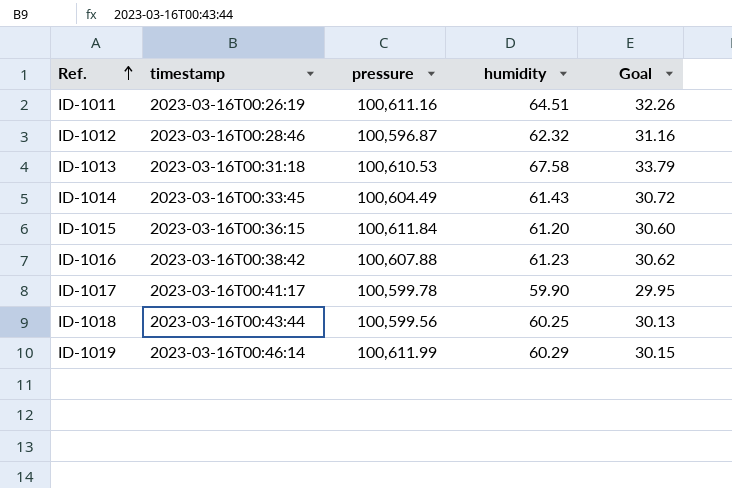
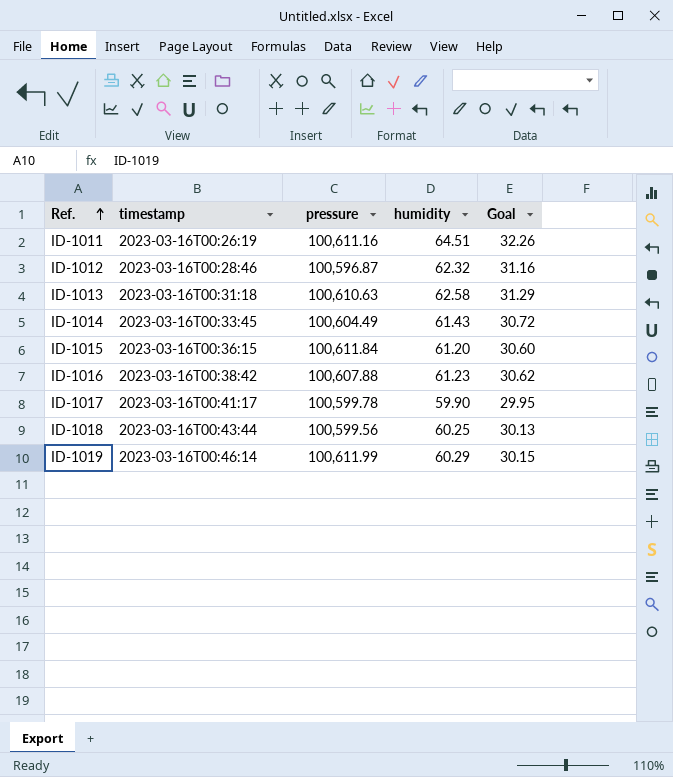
ID-1013 | pressure: 100,610.53 -> 100,610.63
ID-1013 | humidity: 67.58 -> 62.58
ID-1013 | Goal: 33.79 -> 31.29

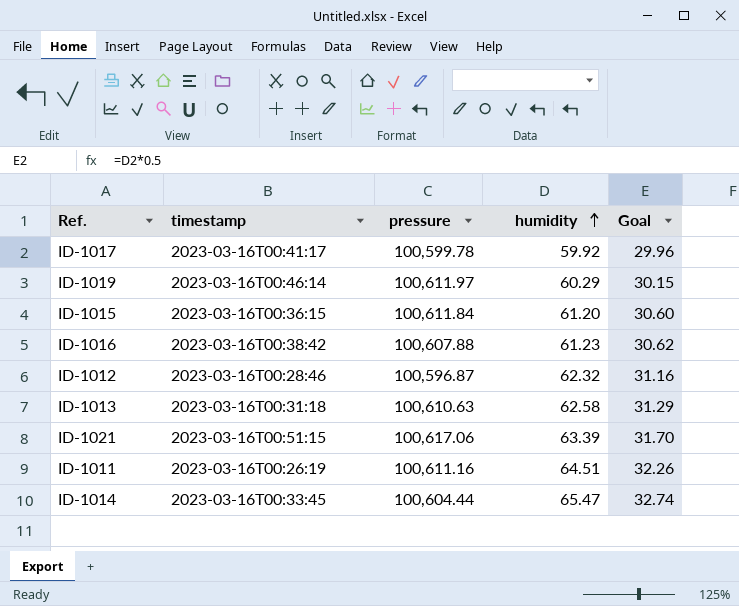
row order: Ref. ascending -> humidity ascending
row ID-1018: 2023-03-16T00:43:44 | 100,599.56 | 60.25 | 30.13 -> none
ID-1017 | humidity: 59.90 -> 59.92
ID-1017 | Goal: 29.95 -> 29.96
ID-1019 | pressure: 100,611.99 -> 100,611.97
row ID-1021: none -> 2023-03-16T00:51:15 | 100,617.06 | 63.39 | 31.70
ID-1014 | pressure: 100,604.49 -> 100,604.44
ID-1014 | humidity: 61.43 -> 65.47
ID-1014 | Goal: 30.72 -> 32.74

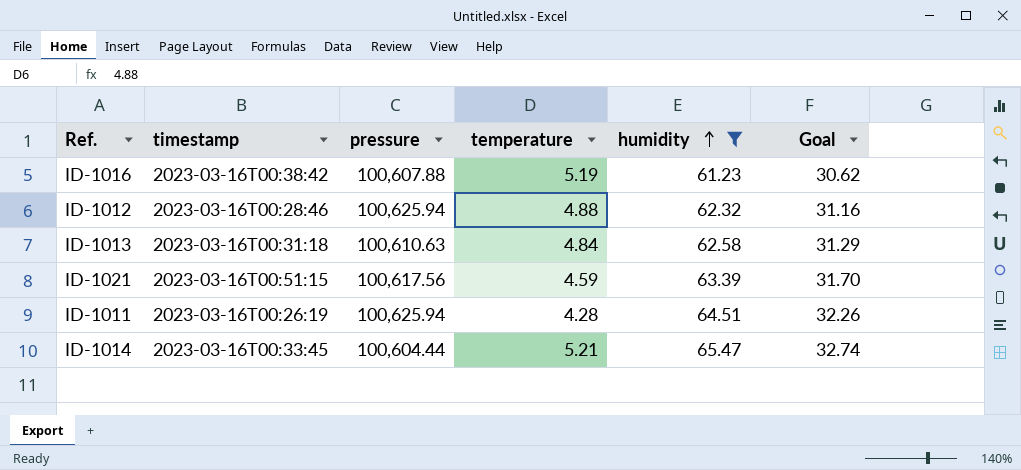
filter: none -> humidity >= 61.23
column temperature | position: none -> 4
ID-1012 | pressure: 100,596.87 -> 100,625.94
ID-1021 | pressure: 100,617.06 -> 100,617.56
ID-1011 | pressure: 100,611.16 -> 100,625.94

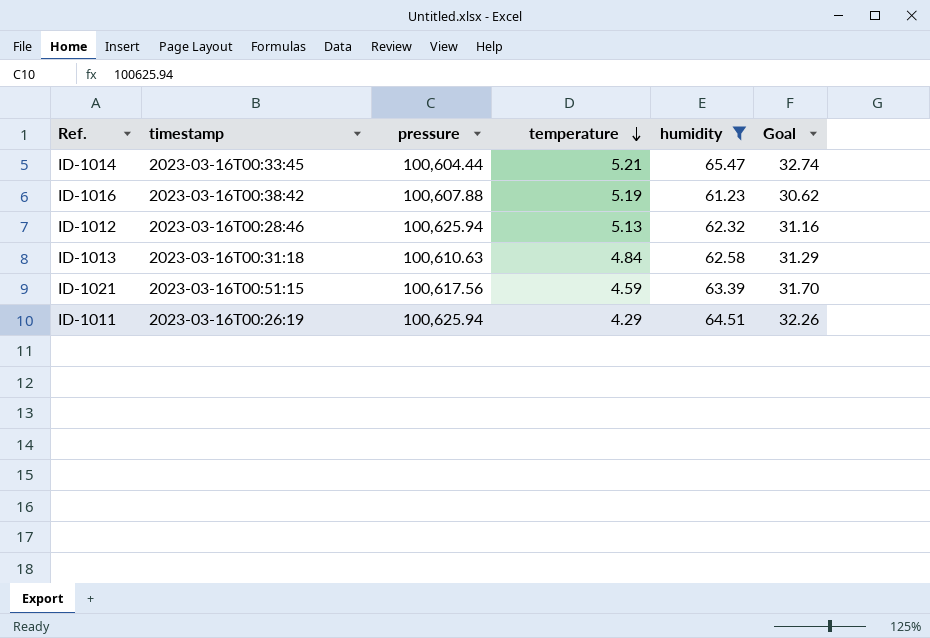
row order: humidity ascending -> temperature descending
ID-1012 | temperature: 4.88 -> 5.13
ID-1011 | temperature: 4.28 -> 4.29

